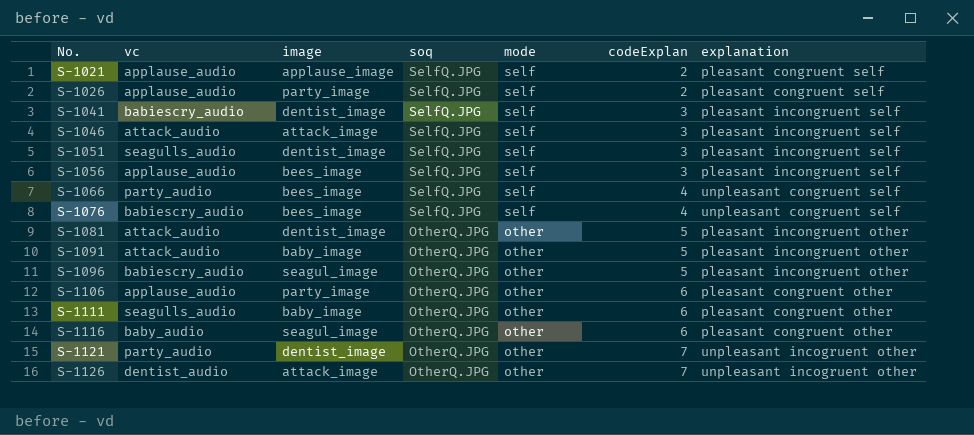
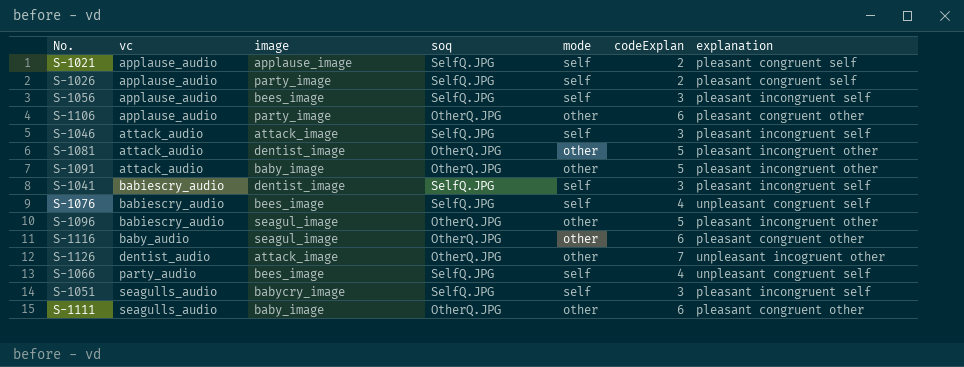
row order: No. ascending -> vc ascending
row S-1121: party_audio | dentist_image | OtherQ.JPG | other | 7 | unpleasant incogruent other -> none
S-1051 | image: dentist_image -> babycry_image

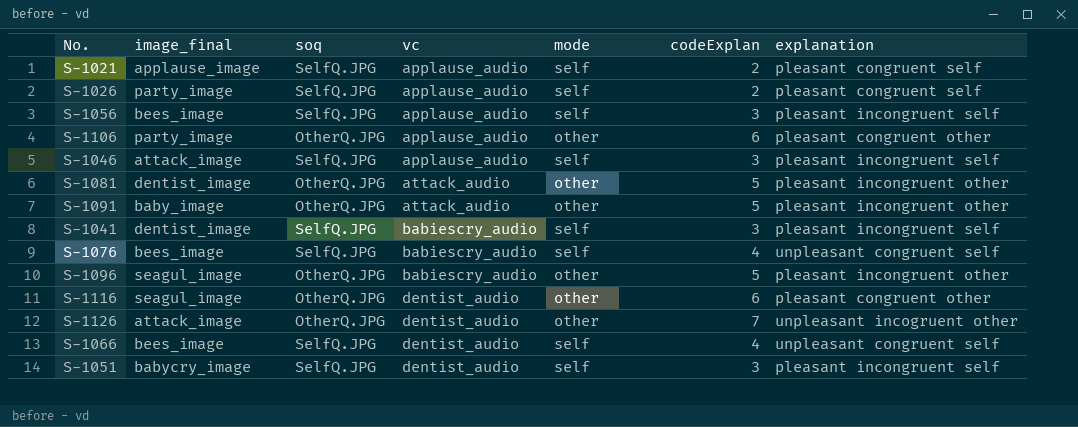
column name: image -> image_final
column vc | position: 2 -> 4
row S-1111: seagulls_audio | baby_image | OtherQ.JPG | other | 6 | pleasant congruent other -> none
S-1046 | vc: attack_audio -> applause_audio
S-1116 | vc: baby_audio -> dentist_audio
S-1066 | vc: party_audio -> dentist_audio
S-1051 | vc: seagulls_audio -> dentist_audio

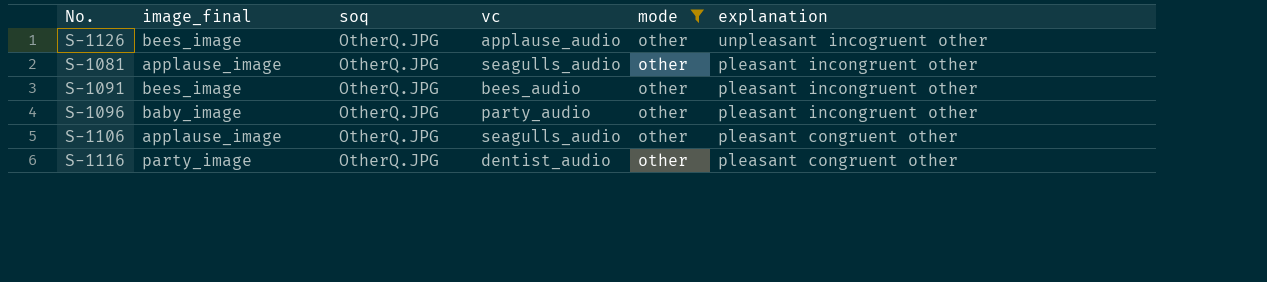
filter: none -> mode = other
row order: vc ascending -> explanation descending
column codeExplan | position: 6 -> none
S-1126 | image_final: attack_image -> bees_image
S-1126 | vc: dentist_audio -> applause_audio
S-1081 | image_final: dentist_image -> applause_image
S-1081 | vc: attack_audio -> seagulls_audio
S-1091 | image_final: baby_image -> bees_image
S-1091 | vc: attack_audio -> bees_audio
S-1096 | image_final: seagul_image -> baby_image
S-1096 | vc: babiescry_audio -> party_audio
S-1106 | image_final: party_image -> applause_image
S-1106 | vc: applause_audio -> seagulls_audio
S-1116 | image_final: seagul_image -> party_image

